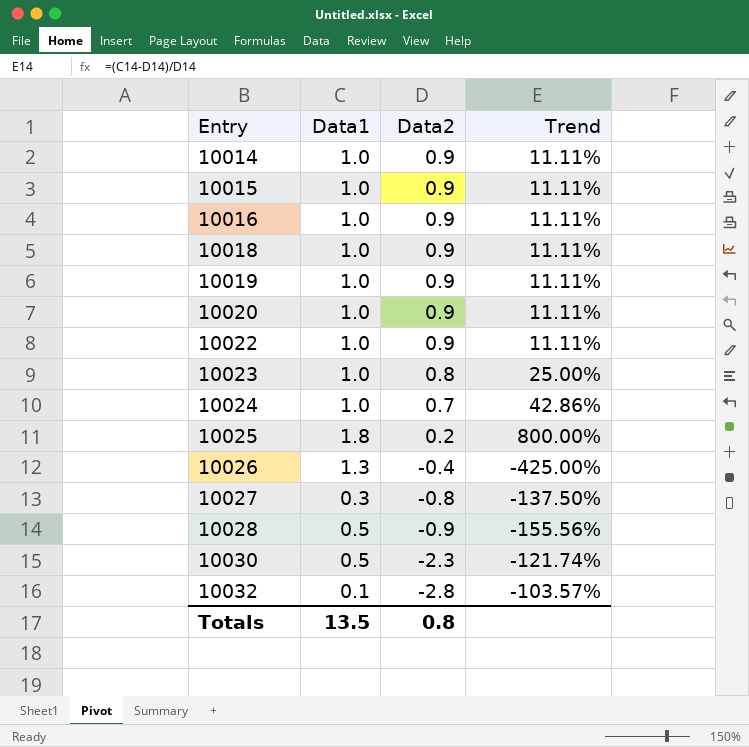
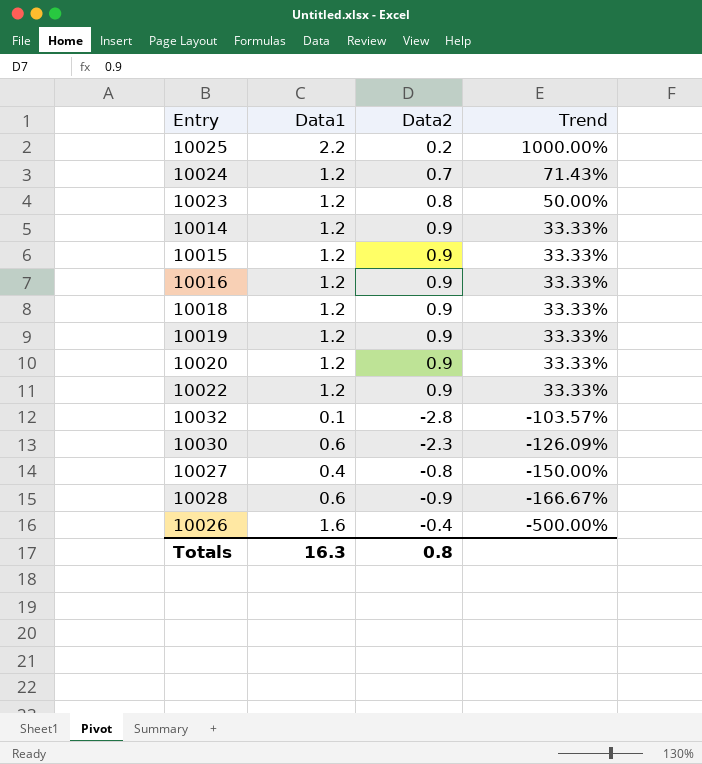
row order: Entry ascending -> Trend descending
10025 | Data1: 1.8 -> 2.2
10025 | Trend: 800.00% -> 1000.00%
10024 | Data1: 1.0 -> 1.2
10024 | Trend: 42.86% -> 71.43%
10023 | Data1: 1.0 -> 1.2
10023 | Trend: 25.00% -> 50.00%
10014 | Data1: 1.0 -> 1.2
10014 | Trend: 11.11% -> 33.33%
10015 | Data1: 1.0 -> 1.2
10015 | Trend: 11.11% -> 33.33%
10016 | Data1: 1.0 -> 1.2
10016 | Trend: 11.11% -> 33.33%
10018 | Data1: 1.0 -> 1.2
10018 | Trend: 11.11% -> 33.33%
10019 | Data1: 1.0 -> 1.2
10019 | Trend: 11.11% -> 33.33%
10020 | Data1: 1.0 -> 1.2
10020 | Trend: 11.11% -> 33.33%
10022 | Data1: 1.0 -> 1.2
10022 | Trend: 11.11% -> 33.33%
10030 | Data1: 0.5 -> 0.6
10030 | Trend: -121.74% -> -126.09%
10027 | Data1: 0.3 -> 0.4
10027 | Trend: -137.50% -> -150.00%
10028 | Data1: 0.5 -> 0.6
10028 | Trend: -155.56% -> -166.67%
10026 | Data1: 1.3 -> 1.6
10026 | Trend: -425.00% -> -500.00%
Totals | Data1: 13.5 -> 16.3

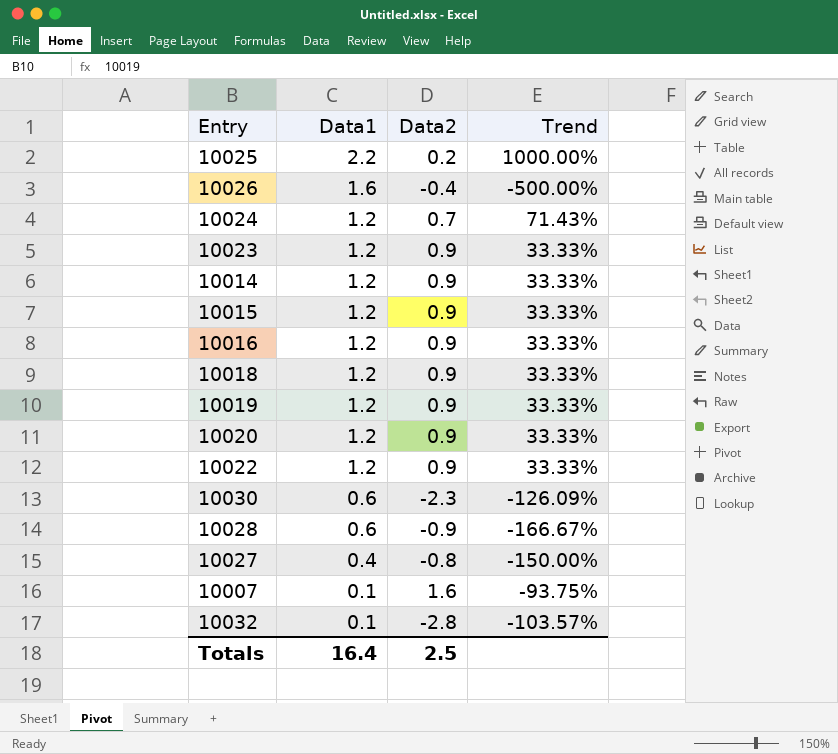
row order: Trend descending -> Data1 descending
10023 | Data2: 0.8 -> 0.9
10023 | Trend: 50.00% -> 33.33%
row 10007: none -> 0.1 | 1.6 | -93.75%
Totals | Data1: 16.3 -> 16.4
Totals | Data2: 0.8 -> 2.5

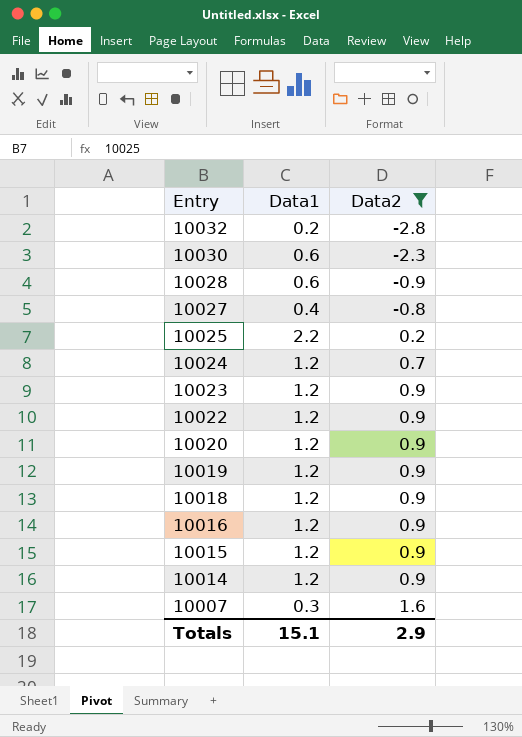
filter: none -> Data2 != -0.4
row order: Data1 descending -> Entry descending
column Trend | formula: ([Data1] - [Data2]) / [Data2] -> none
10032 | Data1: 0.1 -> 0.2
10007 | Data1: 0.1 -> 0.3
Totals | Data1: 16.4 -> 15.1
Totals | Data2: 2.5 -> 2.9

